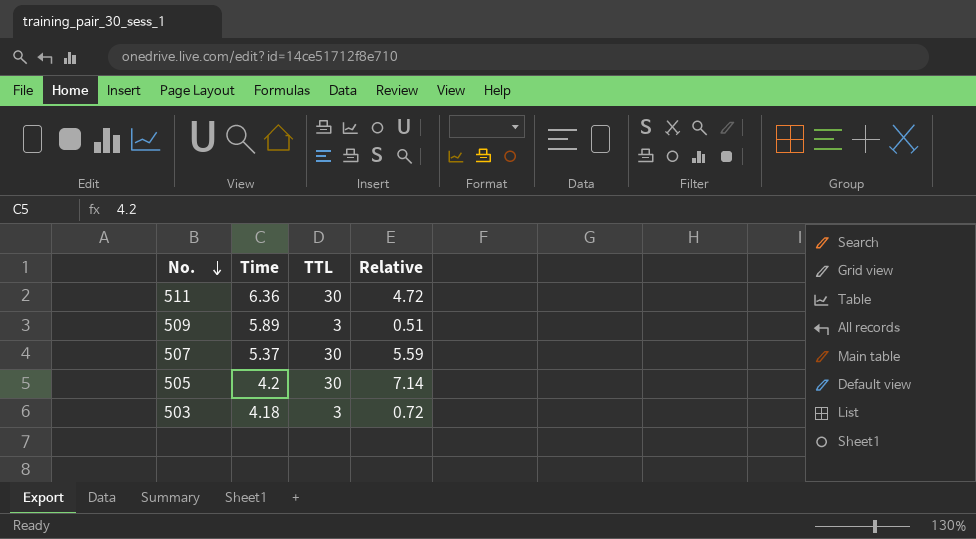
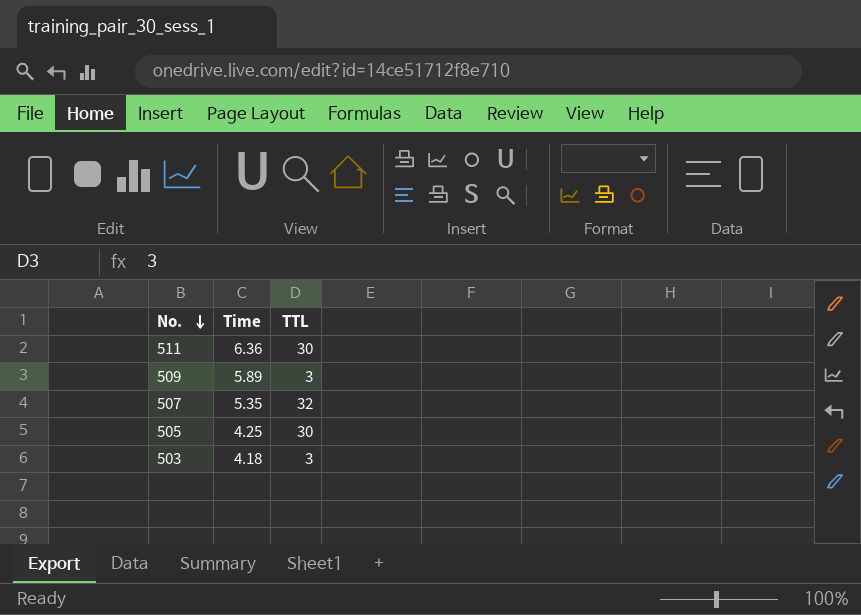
column Relative | formula: [TTL] / [Time] -> none
507 | Time: 5.37 -> 5.35
507 | TTL: 30 -> 32
505 | Time: 4.2 -> 4.25

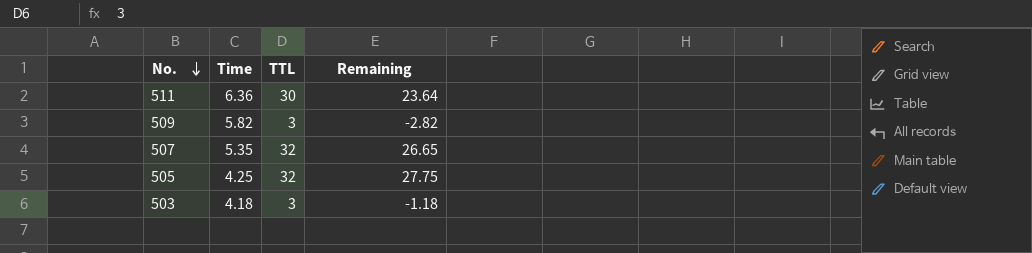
column Remaining | formula: none -> [TTL] - [Time]
509 | Time: 5.89 -> 5.82
505 | TTL: 30 -> 32

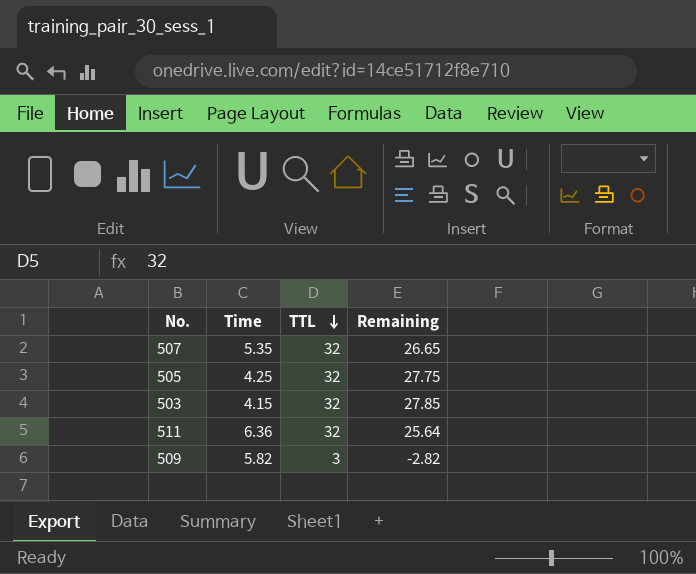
row order: No. descending -> TTL descending
503 | Time: 4.18 -> 4.15
503 | TTL: 3 -> 32
503 | Remaining: -1.18 -> 27.85
511 | TTL: 30 -> 32
511 | Remaining: 23.64 -> 25.64

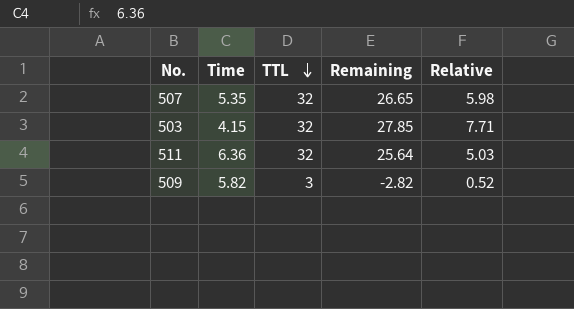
column Relative | formula: none -> [TTL] / [Time]
row 505: 4.25 | 32 | 27.75 -> none

